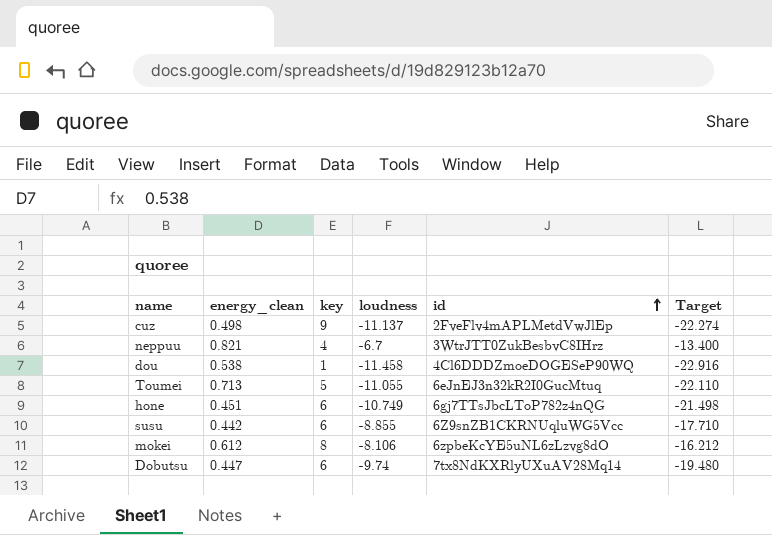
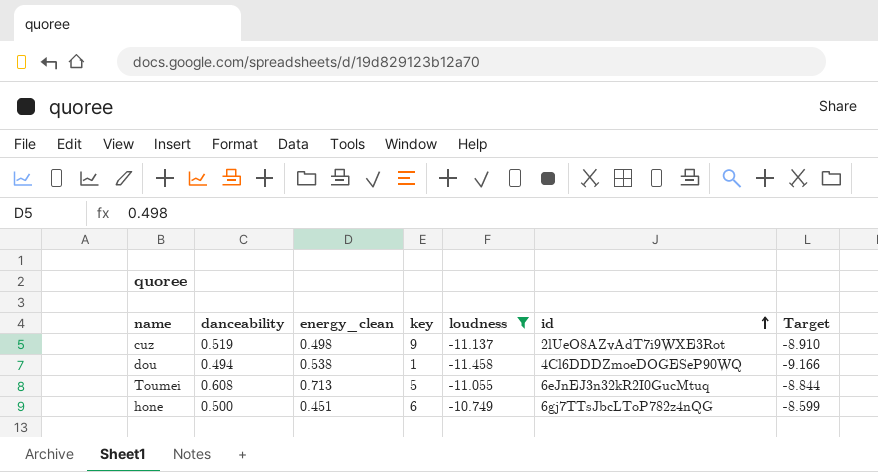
filter: none -> loudness <= -10.749
column danceability | position: none -> 2
column Target | formula: [loudness] * 2 -> [loudness] * 0.8
cuz | id: 2FveFlv4mAPLMetdVwJlEp -> 2lUeO8AZvAdT7i9WXE3Rot

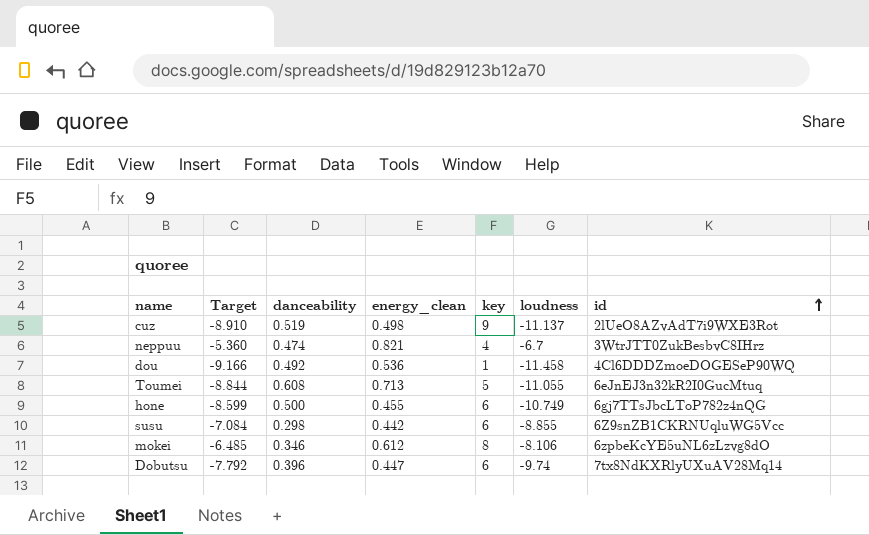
filter: loudness <= -10.749 -> none
column Target | position: 7 -> 2
dou | danceability: 0.494 -> 0.492
dou | energy_clean: 0.538 -> 0.536
hone | energy_clean: 0.451 -> 0.455

